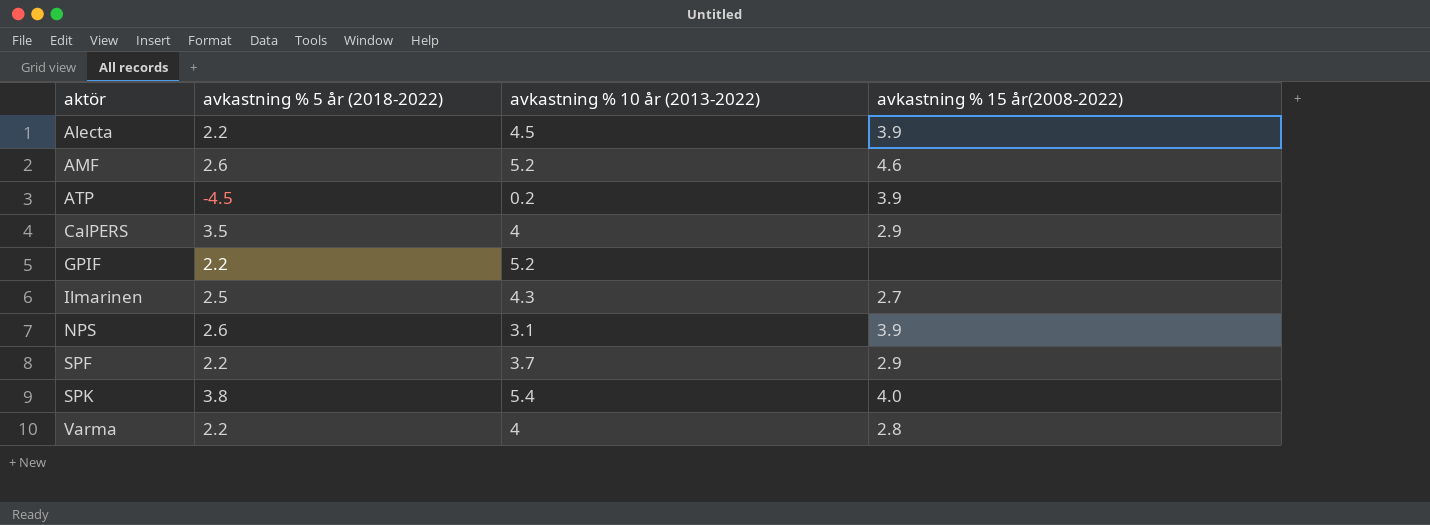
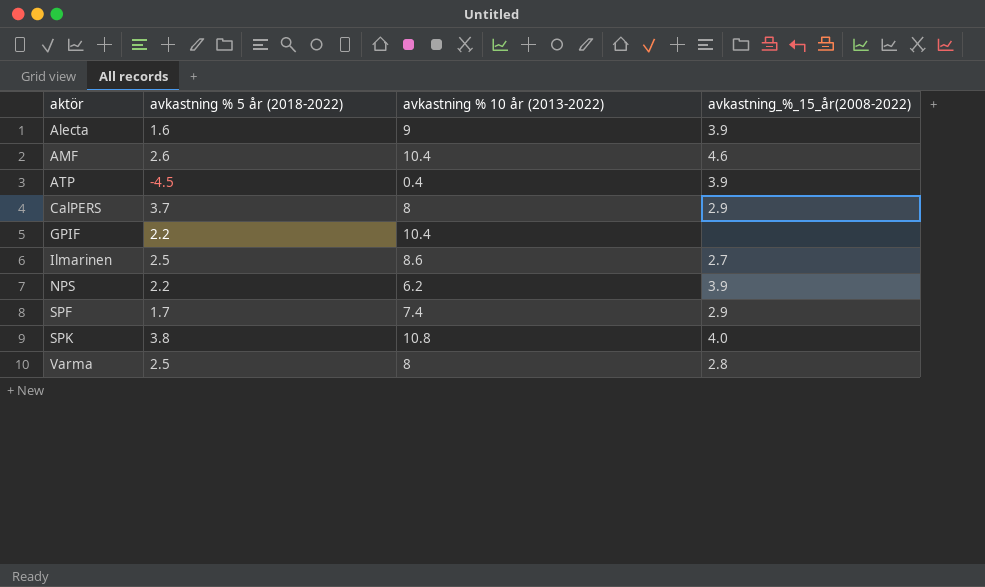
column name: avkastning % 15 år(2008-2022) -> avkastning_%_15_år(2008-2022)
Alecta | avkastning % 5 år (2018-2022): 2.2 -> 1.6
Alecta | avkastning % 10 år (2013-2022): 4.5 -> 9
AMF | avkastning % 10 år (2013-2022): 5.2 -> 10.4
ATP | avkastning % 10 år (2013-2022): 0.2 -> 0.4
CalPERS | avkastning % 5 år (2018-2022): 3.5 -> 3.7
CalPERS | avkastning % 10 år (2013-2022): 4 -> 8
GPIF | avkastning % 10 år (2013-2022): 5.2 -> 10.4
Ilmarinen | avkastning % 10 år (2013-2022): 4.3 -> 8.6
NPS | avkastning % 5 år (2018-2022): 2.6 -> 2.2
NPS | avkastning % 10 år (2013-2022): 3.1 -> 6.2
SPF | avkastning % 5 år (2018-2022): 2.2 -> 1.7
SPF | avkastning % 10 år (2013-2022): 3.7 -> 7.4
SPK | avkastning % 10 år (2013-2022): 5.4 -> 10.8
Varma | avkastning % 5 år (2018-2022): 2.2 -> 2.5
Varma | avkastning % 10 år (2013-2022): 4 -> 8

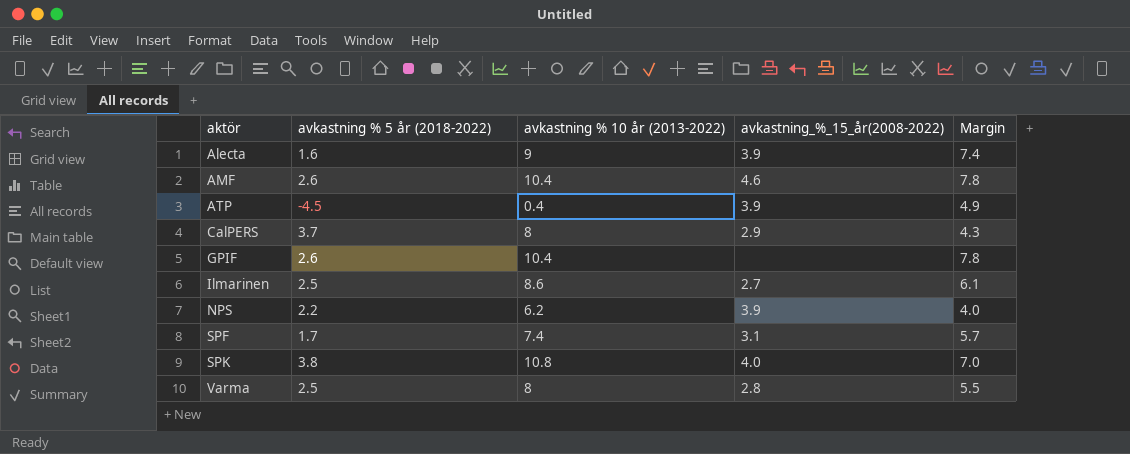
column Margin | formula: none -> [avkastning % 10 år (2013-2022)] - [avkastning % 5 år (2018-2022)]
GPIF | avkastning % 5 år (2018-2022): 2.2 -> 2.6
SPF | avkastning_%_15_år(2008-2022): 2.9 -> 3.1

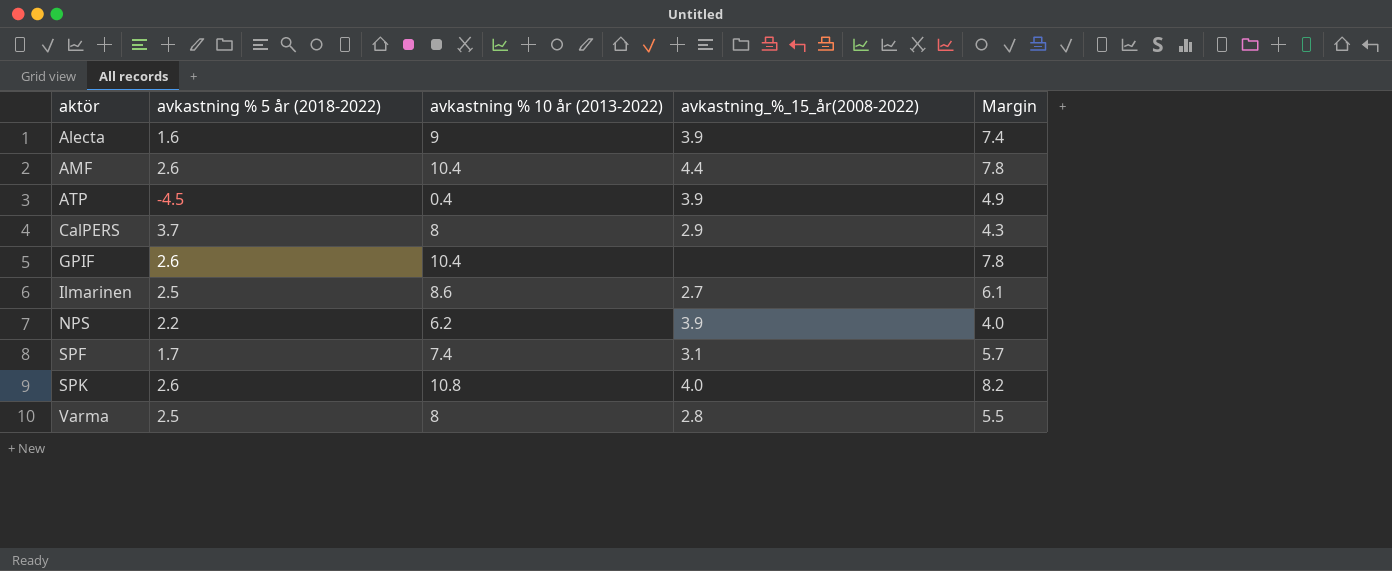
AMF | avkastning_%_15_år(2008-2022): 4.6 -> 4.4
SPK | avkastning % 5 år (2018-2022): 3.8 -> 2.6
SPK | Margin: 7.0 -> 8.2

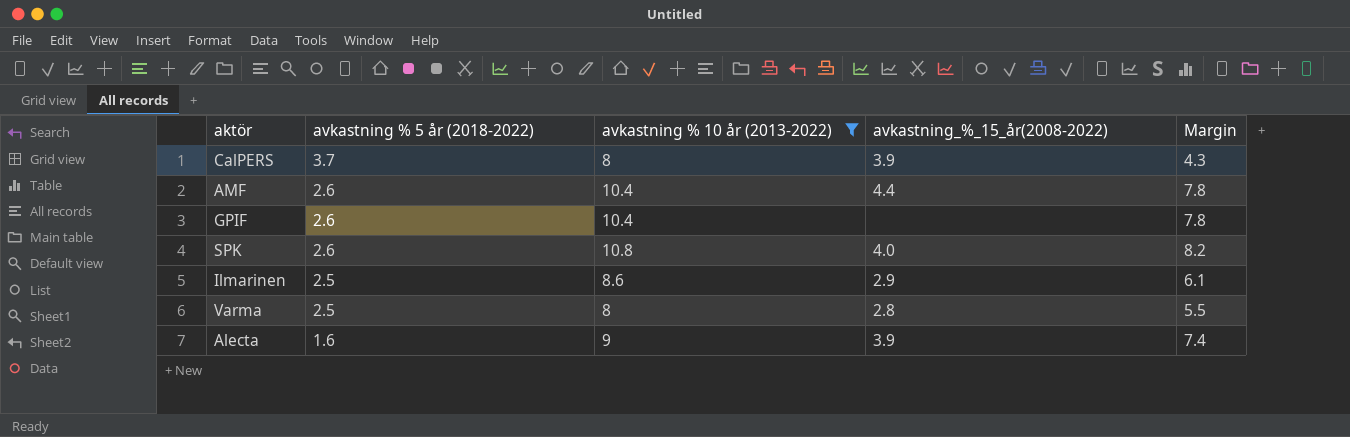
filter: none -> avkastning % 10 år (2013-2022) >= 8
row order: aktör ascending -> avkastning % 5 år (2018-2022) descending
CalPERS | avkastning_%_15_år(2008-2022): 2.9 -> 3.9
Ilmarinen | avkastning_%_15_år(2008-2022): 2.7 -> 2.9

